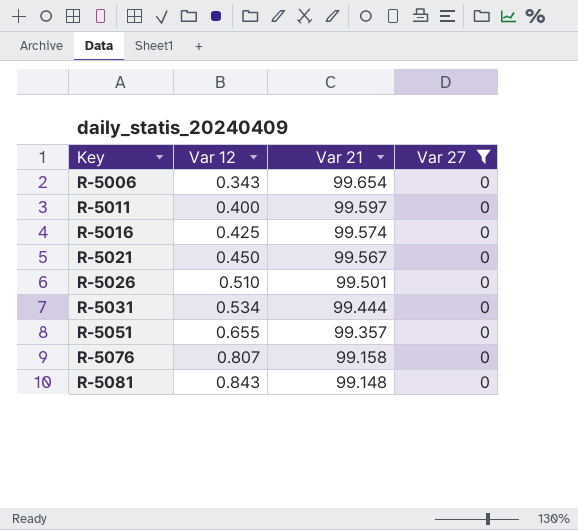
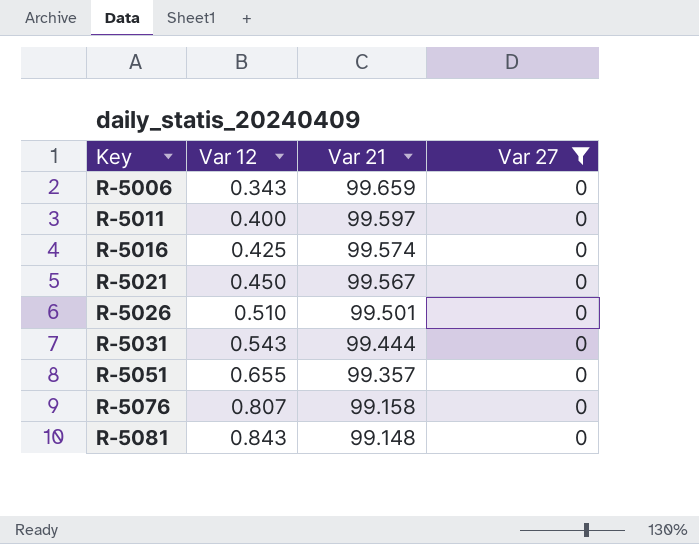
R-5006 | Var 21: 99.654 -> 99.659
R-5031 | Var 12: 0.534 -> 0.543

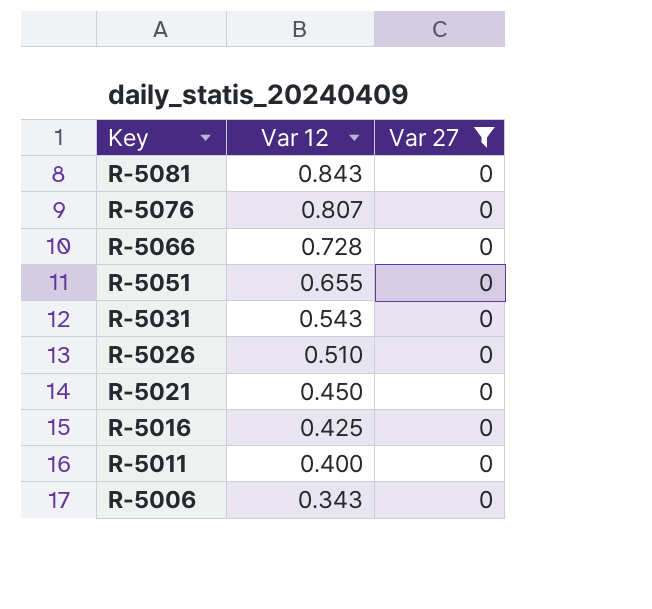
row order: Key ascending -> Key descending
column Var 21 | position: 3 -> none
row R-5066: none -> 0.728 | 0

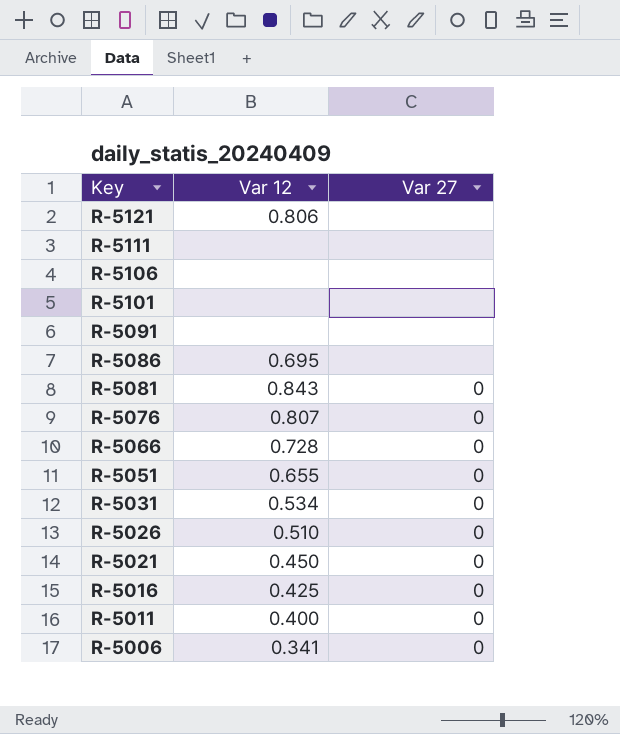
filter: Var 27 = 0 -> none
R-5031 | Var 12: 0.543 -> 0.534
R-5006 | Var 12: 0.343 -> 0.341

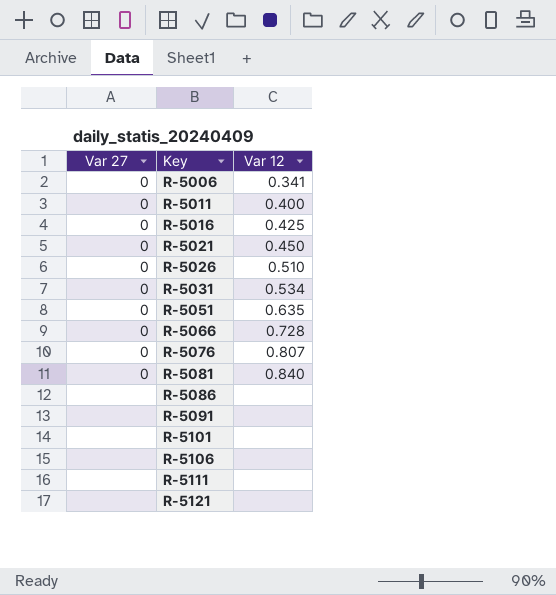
row order: Key descending -> Key ascending
column Var 27 | position: 3 -> 1
R-5051 | Var 12: 0.655 -> 0.635
R-5081 | Var 12: 0.843 -> 0.840
R-5086 | Var 12: 0.695 -> none
R-5121 | Var 12: 0.806 -> none

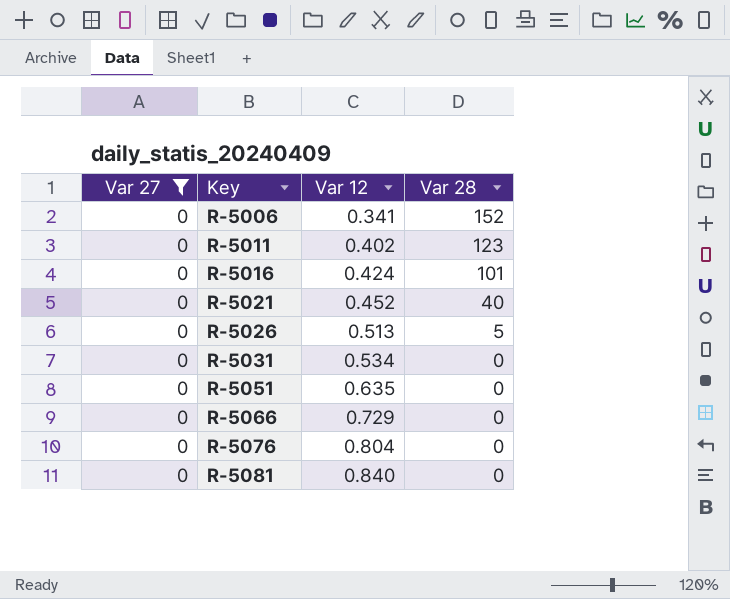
filter: none -> Var 27 = 0
column Var 28 | position: none -> 4
R-5011 | Var 12: 0.400 -> 0.402
R-5016 | Var 12: 0.425 -> 0.424
R-5021 | Var 12: 0.450 -> 0.452
R-5026 | Var 12: 0.510 -> 0.513
R-5066 | Var 12: 0.728 -> 0.729
R-5076 | Var 12: 0.807 -> 0.804

